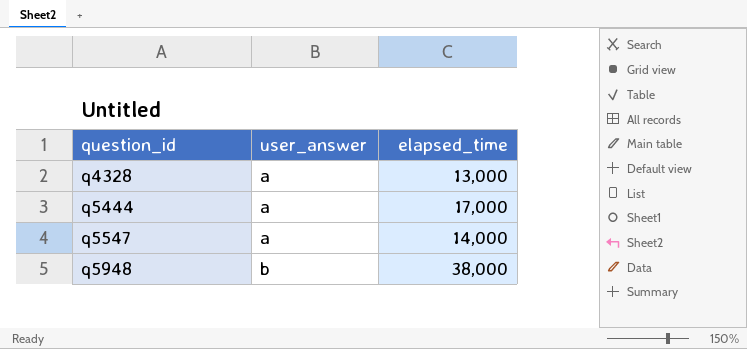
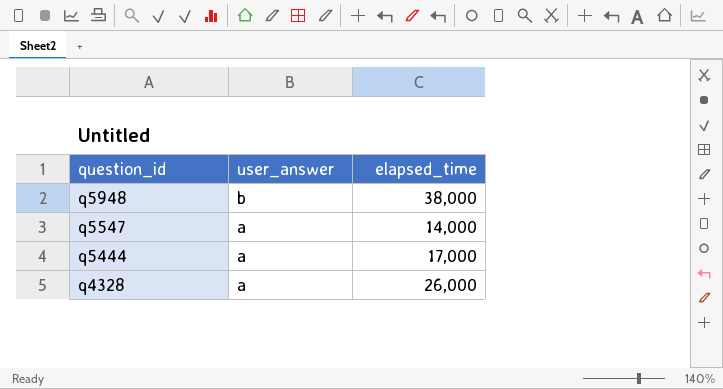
row order: question_id ascending -> question_id descending
q4328 | elapsed_time: 13,000 -> 26,000

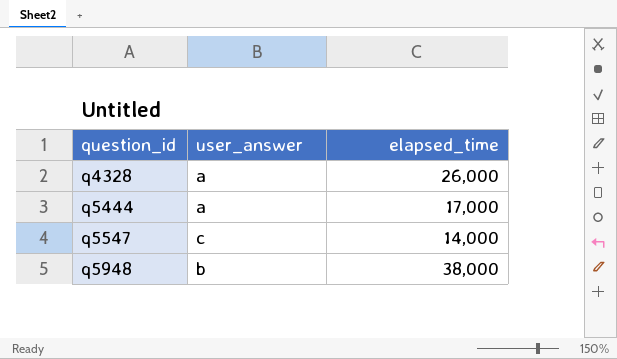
row order: question_id descending -> question_id ascending
q5547 | user_answer: a -> c

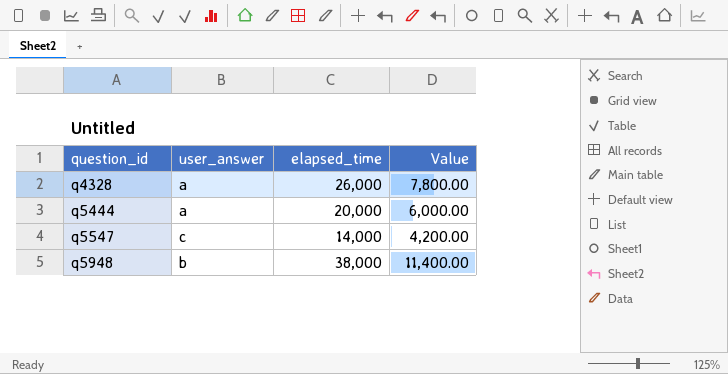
column Value | formula: none -> [elapsed_time] * 0.3
q5444 | elapsed_time: 17,000 -> 20,000

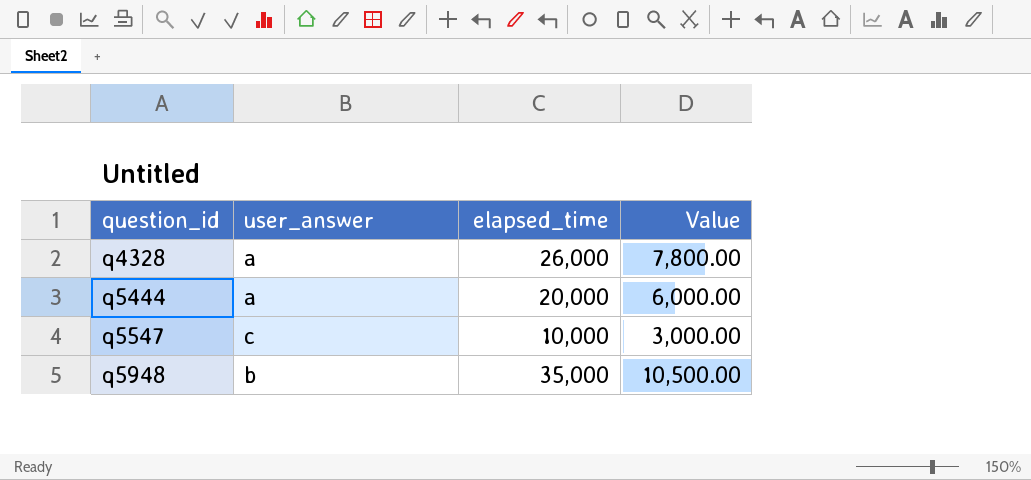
q5547 | elapsed_time: 14,000 -> 10,000
q5547 | Value: 4,200.00 -> 3,000.00
q5948 | elapsed_time: 38,000 -> 35,000
q5948 | Value: 11,400.00 -> 10,500.00

